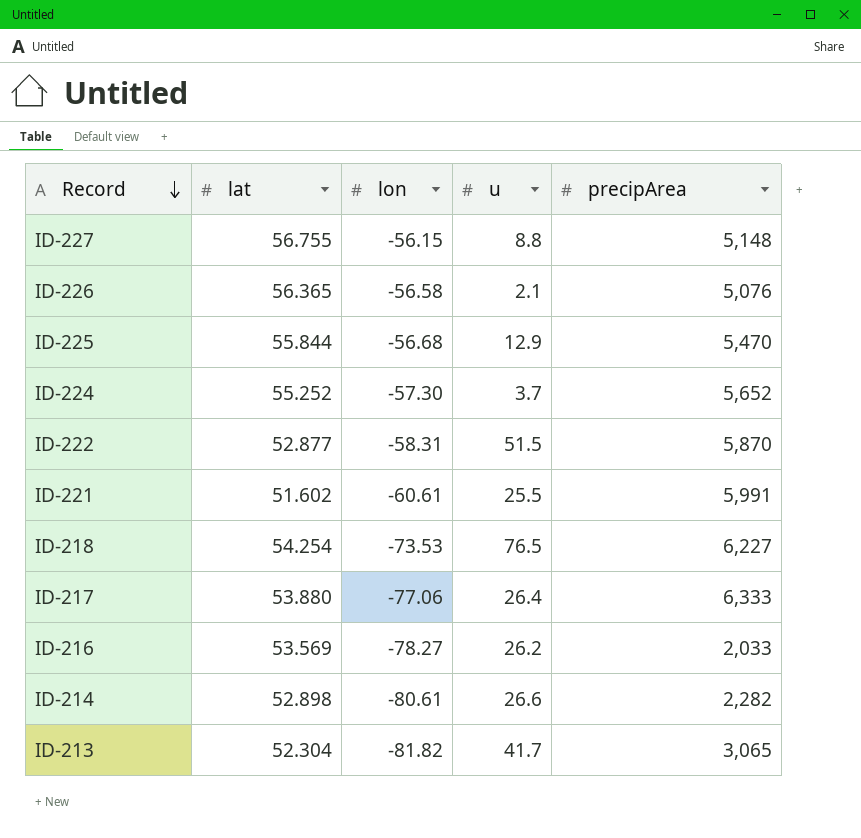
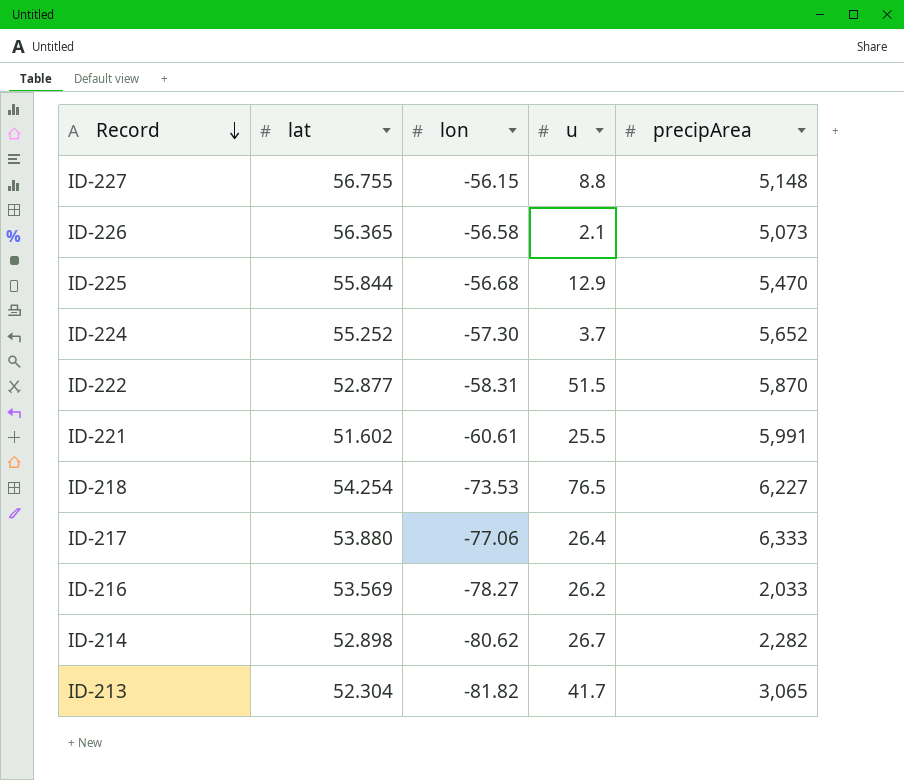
ID-226 | precipArea: 5,076 -> 5,073
ID-214 | lon: -80.61 -> -80.62
ID-214 | u: 26.6 -> 26.7

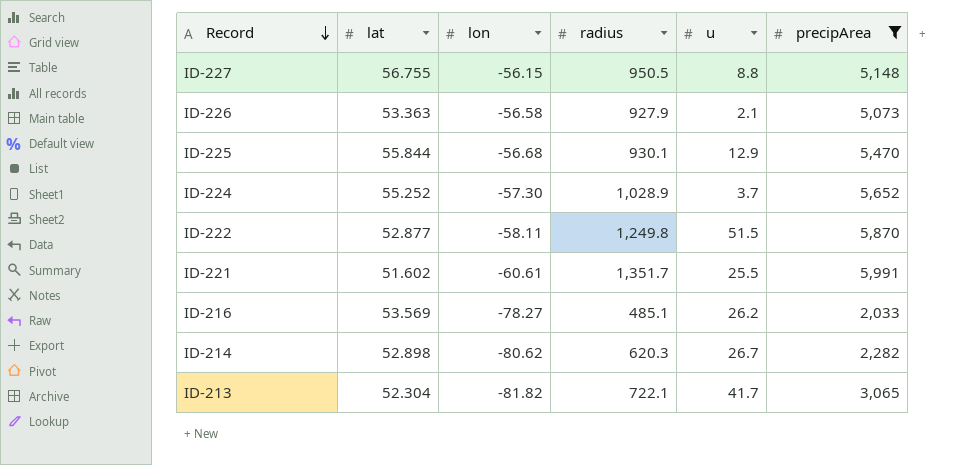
filter: none -> precipArea <= 5,991
column radius | position: none -> 4
ID-226 | lat: 56.365 -> 53.363
ID-222 | lon: -58.31 -> -58.11

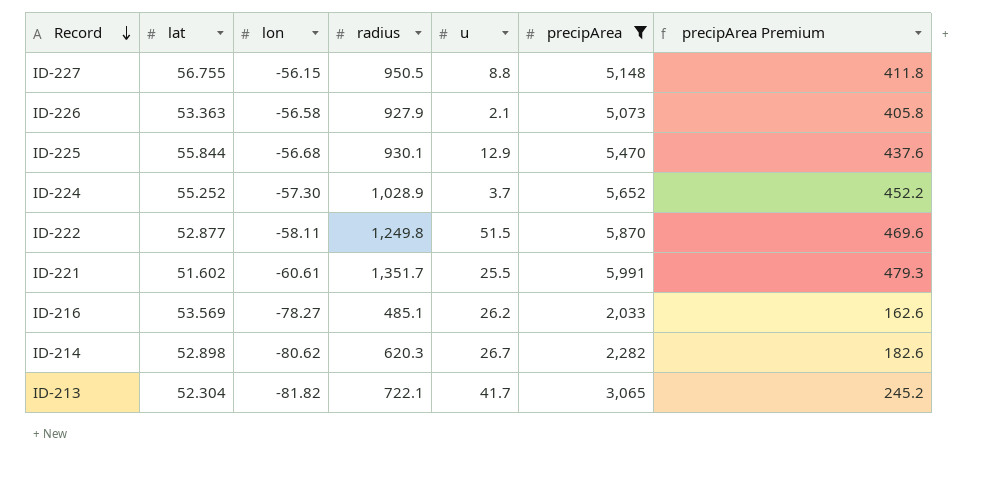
column precipArea Premium | formula: none -> [precipArea] * 0.08

